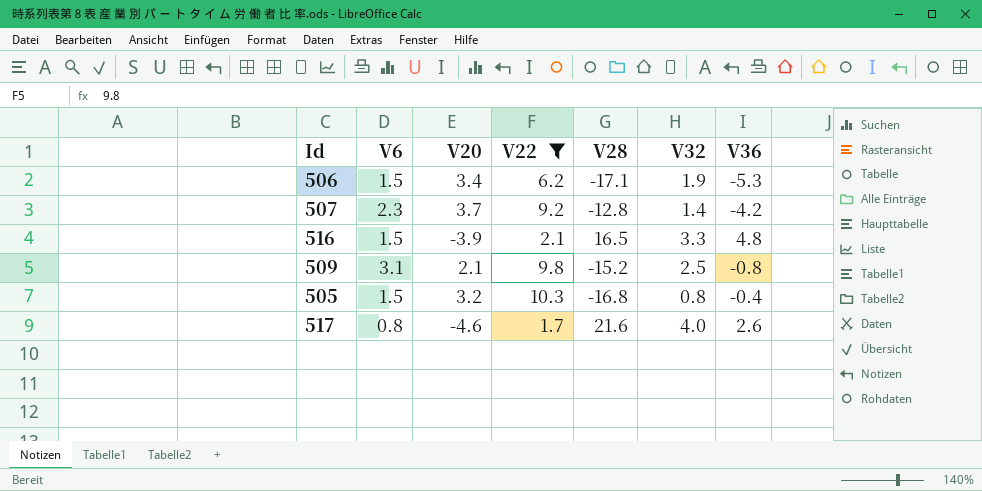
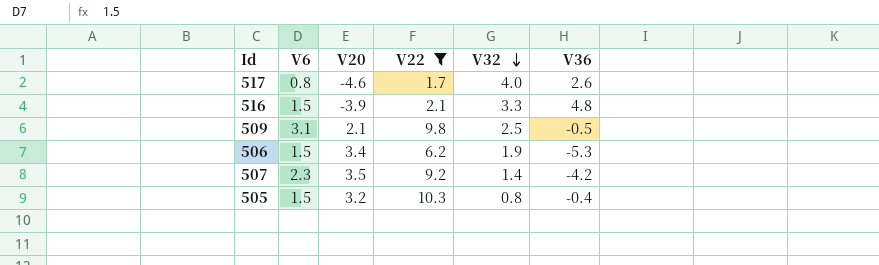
row order: none -> V32 descending
column V28 | position: 5 -> none
509 | V36: -0.8 -> -0.5
507 | V20: 3.7 -> 3.5

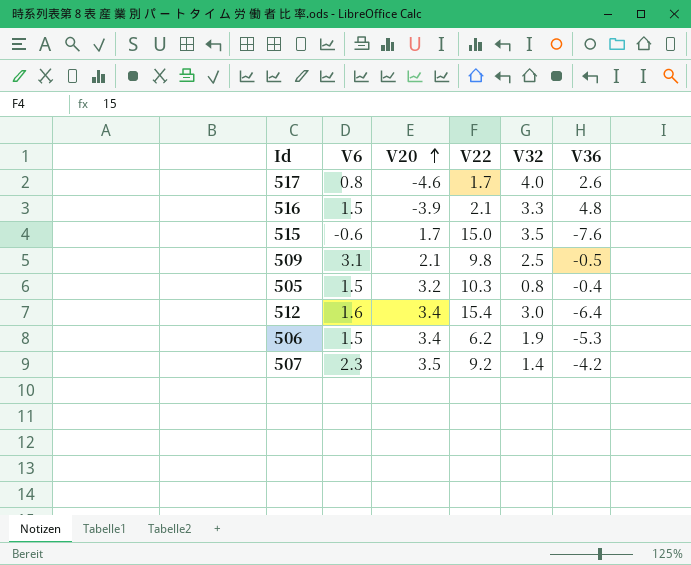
filter: V22 <= 10.3 -> none
row order: V32 descending -> V20 ascending

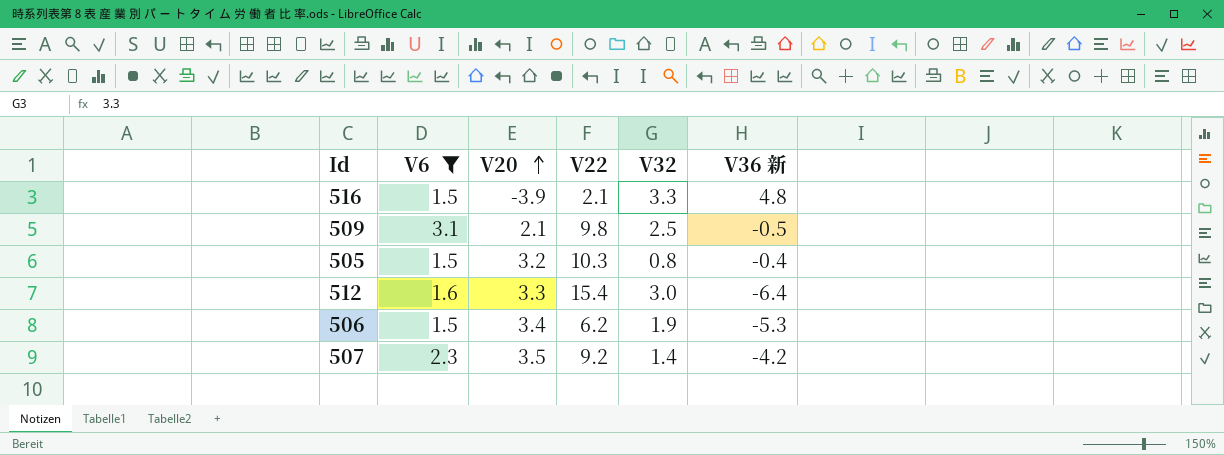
filter: none -> V6 >= 1.5
column name: V36 -> V36 新
512 | V20: 3.4 -> 3.3

